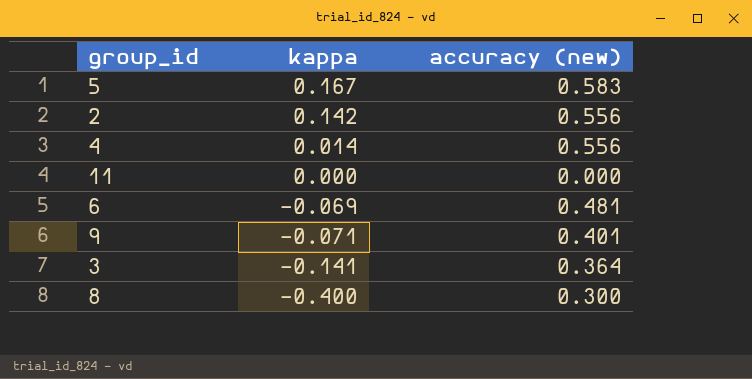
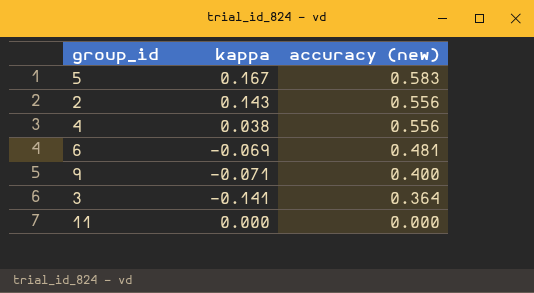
row order: kappa descending -> accuracy (new) descending
row 8: -0.400 | 0.300 -> none
2 | kappa: 0.142 -> 0.143
4 | kappa: 0.014 -> 0.038
9 | accuracy (new): 0.401 -> 0.400

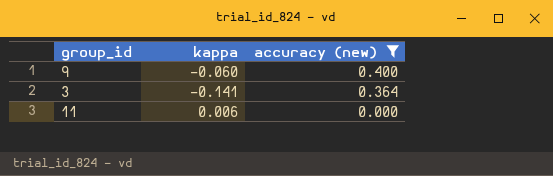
filter: none -> accuracy (new) <= 0.400
9 | kappa: -0.071 -> -0.060
11 | kappa: 0.000 -> 0.006

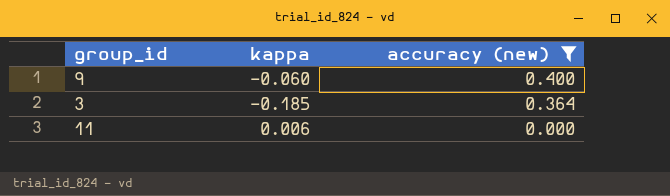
3 | kappa: -0.141 -> -0.185

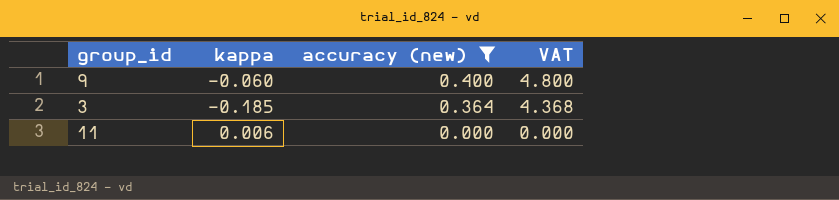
column VAT | formula: none -> [accuracy (new)] * 12

